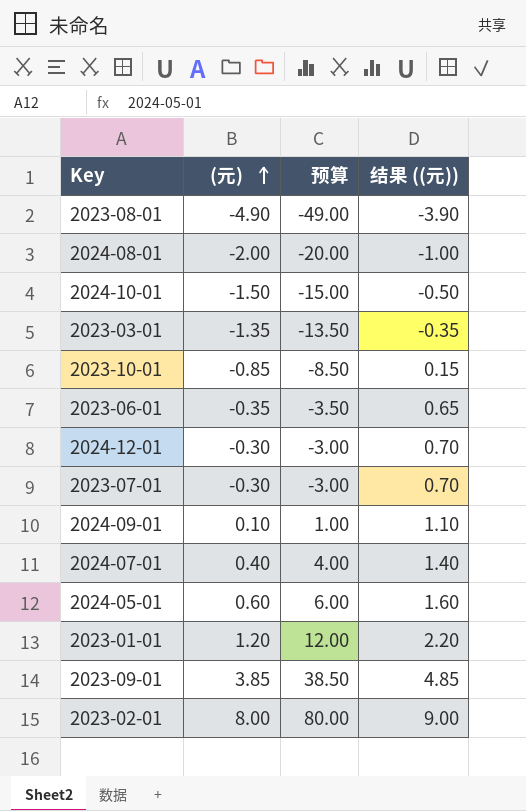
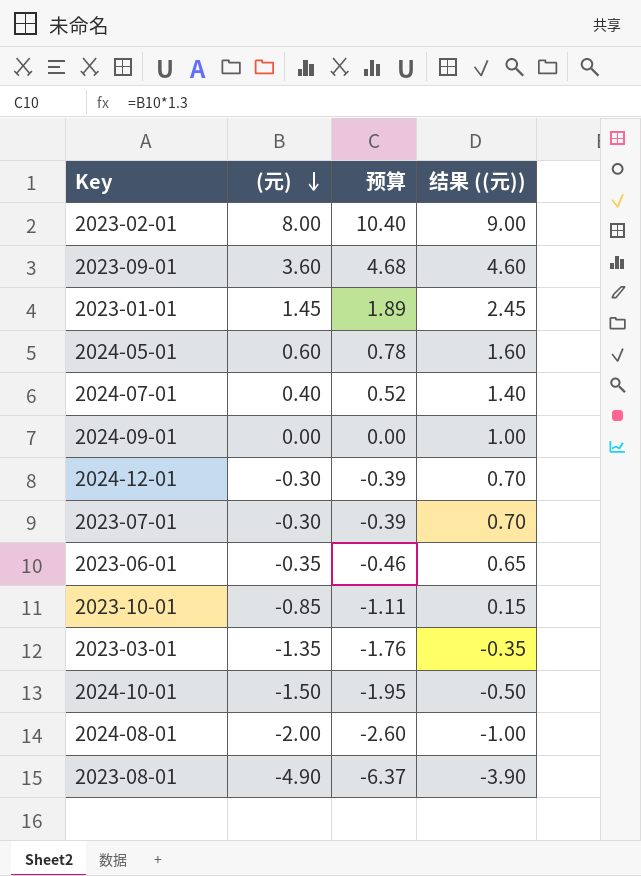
row order: (元) ascending -> (元) descending
column 预算 | formula: [(元)] * 10 -> [(元)] * 1.3
2023-09-01 | (元): 3.85 -> 3.60
2023-09-01 | 结果 ((元)): 4.85 -> 4.60
2023-01-01 | (元): 1.20 -> 1.45
2023-01-01 | 结果 ((元)): 2.20 -> 2.45
2024-09-01 | (元): 0.10 -> 0.00
2024-09-01 | 结果 ((元)): 1.10 -> 1.00

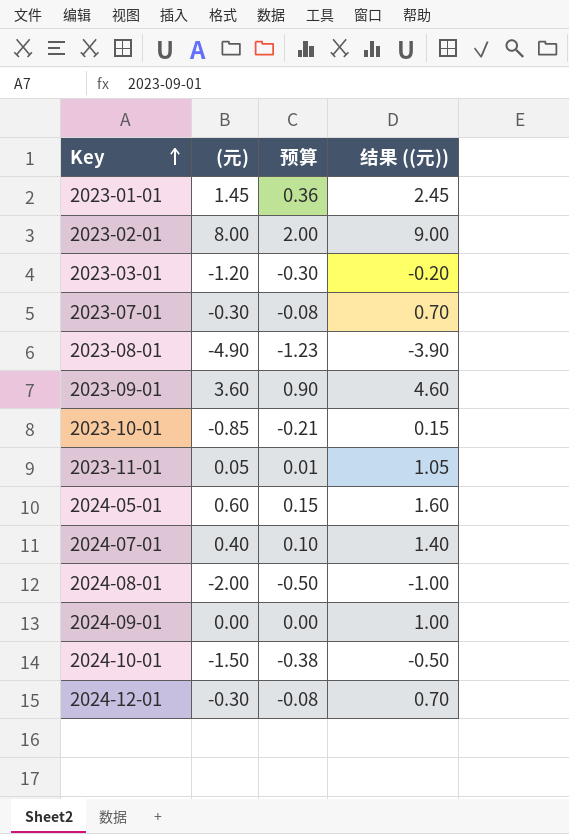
row order: (元) descending -> Key ascending
column 预算 | formula: [(元)] * 1.3 -> [(元)] * 0.25
row 2023-06-01: -0.35 | -0.46 | 0.65 -> none
2023-03-01 | (元): -1.35 -> -1.20
2023-03-01 | 结果 ((元)): -0.35 -> -0.20
row 2023-11-01: none -> 0.05 | 0.01 | 1.05

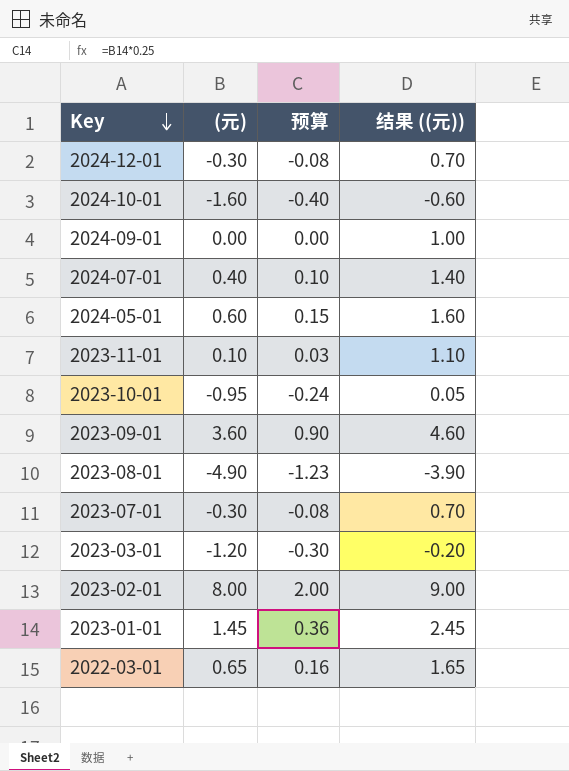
row order: Key ascending -> Key descending
row 2024-08-01: -2.00 | -0.50 | -1.00 -> none
2024-10-01 | (元): -1.50 -> -1.60
2024-10-01 | 预算: -0.38 -> -0.40
2024-10-01 | 结果 ((元)): -0.50 -> -0.60
2023-11-01 | (元): 0.05 -> 0.10
2023-11-01 | 预算: 0.01 -> 0.03
2023-11-01 | 结果 ((元)): 1.05 -> 1.10
2023-10-01 | (元): -0.85 -> -0.95
2023-10-01 | 预算: -0.21 -> -0.24
2023-10-01 | 结果 ((元)): 0.15 -> 0.05
row 2022-03-01: none -> 0.65 | 0.16 | 1.65

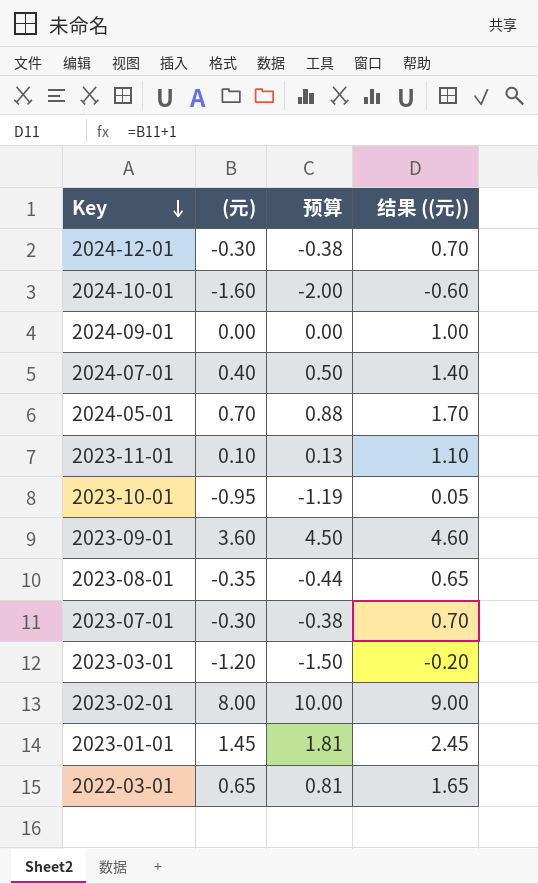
column 预算 | formula: [(元)] * 0.25 -> [(元)] * 1.25
2024-05-01 | (元): 0.60 -> 0.70
2024-05-01 | 结果 ((元)): 1.60 -> 1.70
2023-08-01 | (元): -4.90 -> -0.35
2023-08-01 | 结果 ((元)): -3.90 -> 0.65

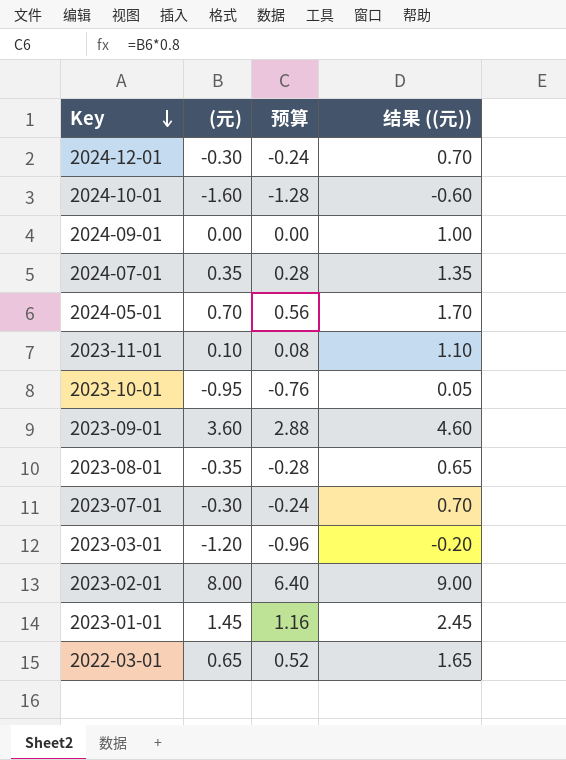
column 预算 | formula: [(元)] * 1.25 -> [(元)] * 0.8
2024-07-01 | (元): 0.40 -> 0.35
2024-07-01 | 结果 ((元)): 1.40 -> 1.35

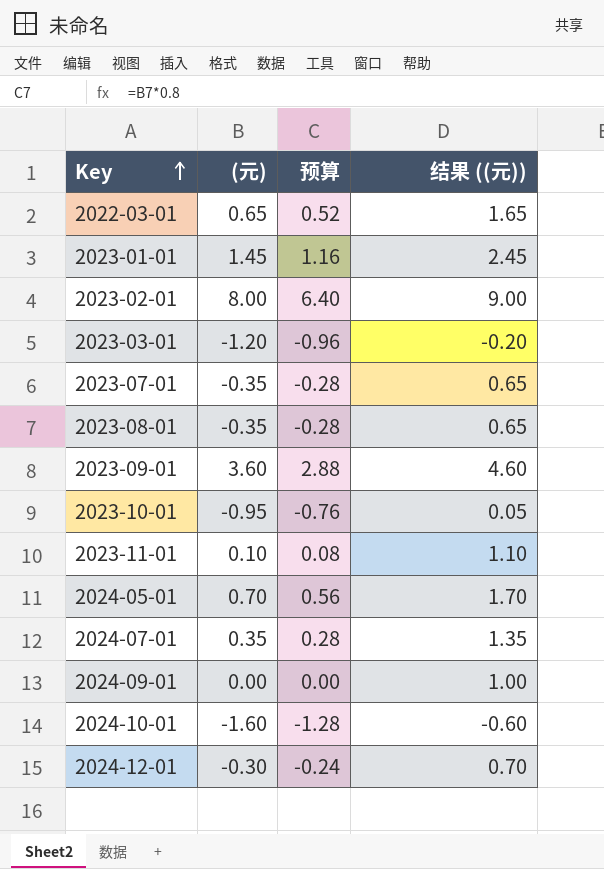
row order: Key descending -> Key ascending
2023-07-01 | (元): -0.30 -> -0.35
2023-07-01 | 预算: -0.24 -> -0.28
2023-07-01 | 结果 ((元)): 0.70 -> 0.65

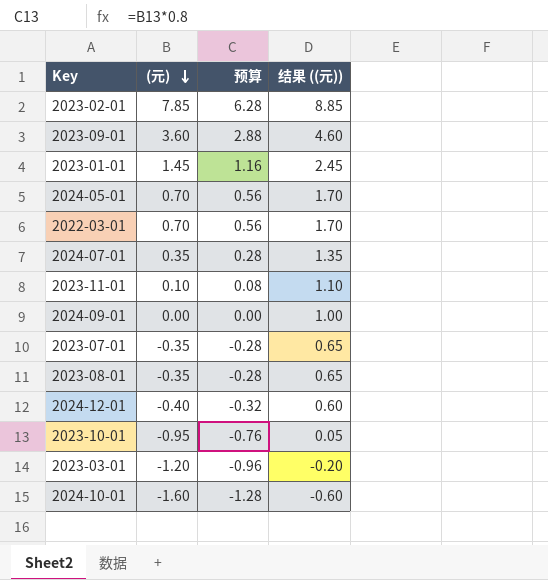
row order: Key ascending -> (元) descending
2023-02-01 | (元): 8.00 -> 7.85
2023-02-01 | 预算: 6.40 -> 6.28
2023-02-01 | 结果 ((元)): 9.00 -> 8.85
2022-03-01 | (元): 0.65 -> 0.70
2022-03-01 | 预算: 0.52 -> 0.56
2022-03-01 | 结果 ((元)): 1.65 -> 1.70
2024-12-01 | (元): -0.30 -> -0.40
2024-12-01 | 预算: -0.24 -> -0.32
2024-12-01 | 结果 ((元)): 0.70 -> 0.60

